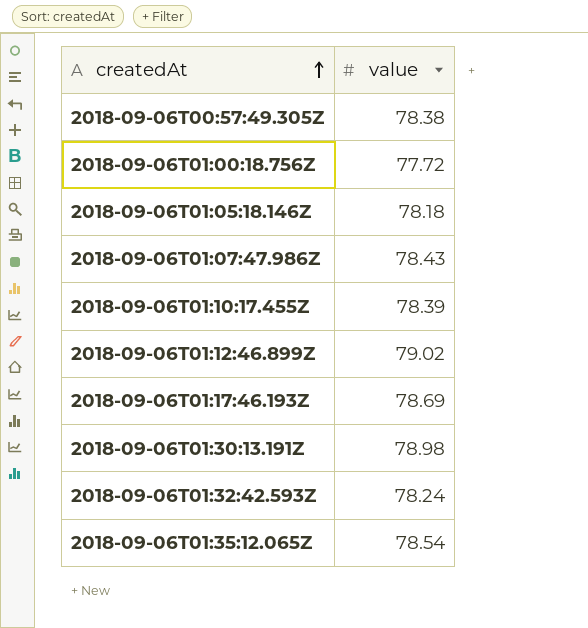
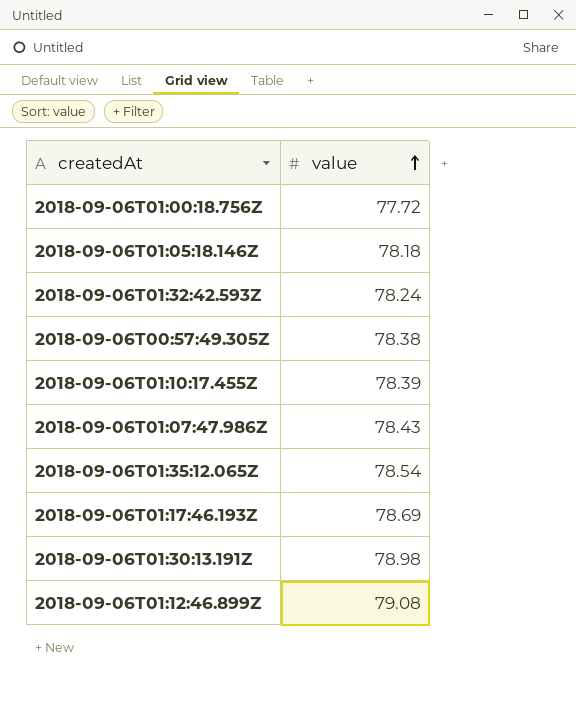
row order: createdAt ascending -> value ascending
2018-09-06T01:12:46.899Z | value: 79.02 -> 79.08

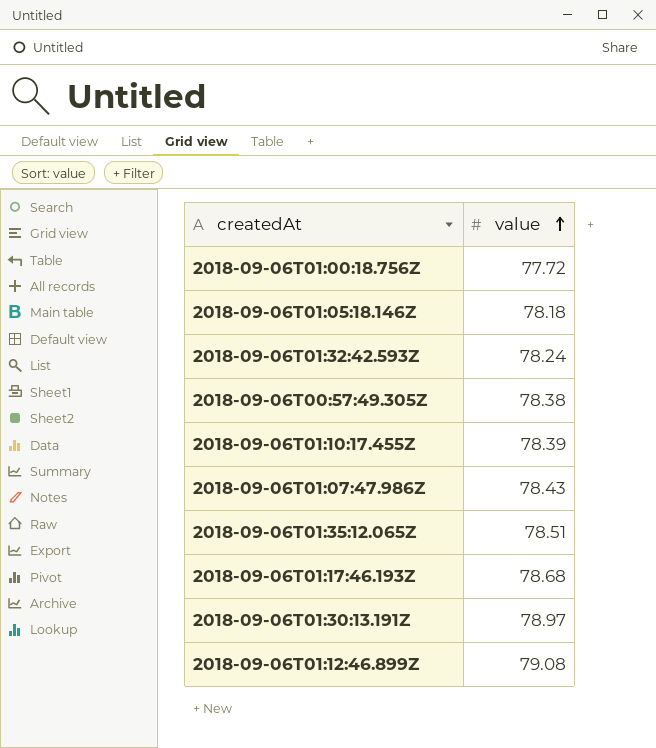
2018-09-06T01:35:12.065Z | value: 78.54 -> 78.51
2018-09-06T01:17:46.193Z | value: 78.69 -> 78.68
2018-09-06T01:30:13.191Z | value: 78.98 -> 78.97

